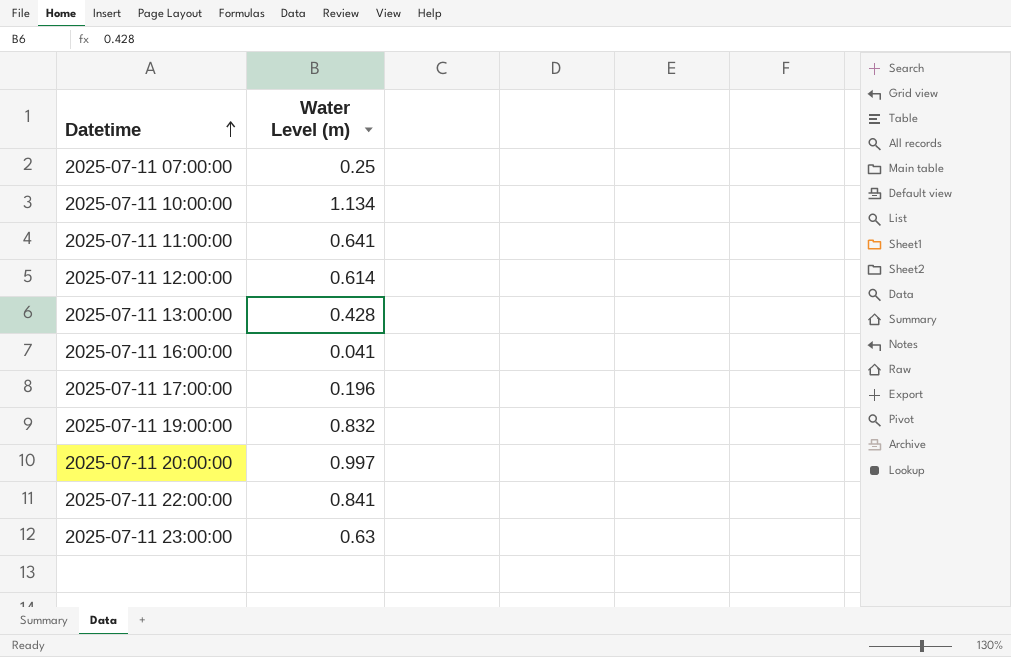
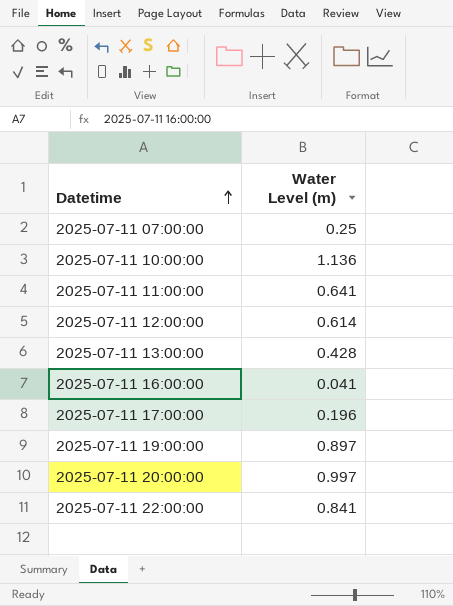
row 2025-07-11 23:00:00: 0.63 -> none
2025-07-11 10:00:00 | Water Level (m): 1.134 -> 1.136
2025-07-11 19:00:00 | Water Level (m): 0.832 -> 0.897

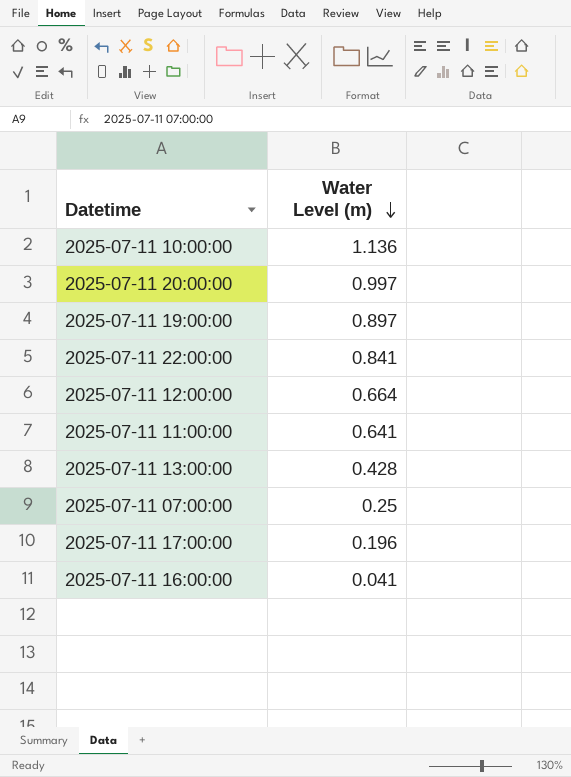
row order: Datetime ascending -> Water Level (m) descending
2025-07-11 12:00:00 | Water Level (m): 0.614 -> 0.664

